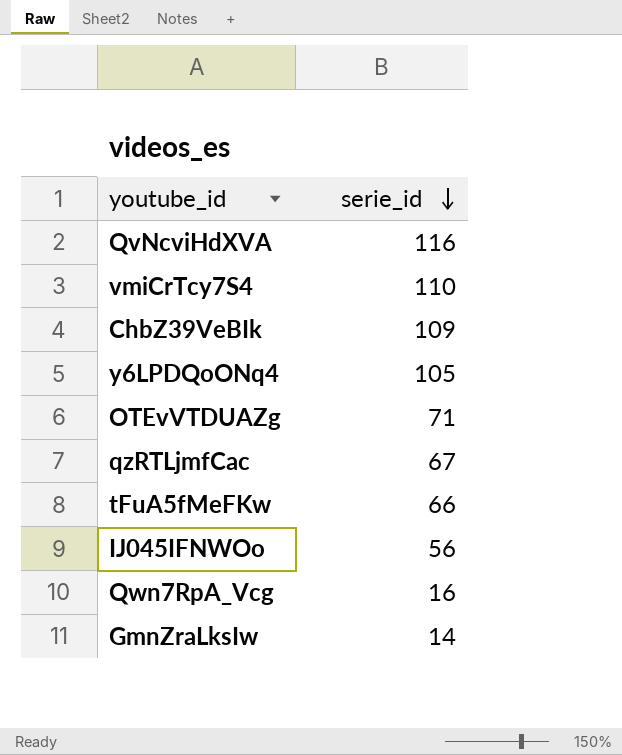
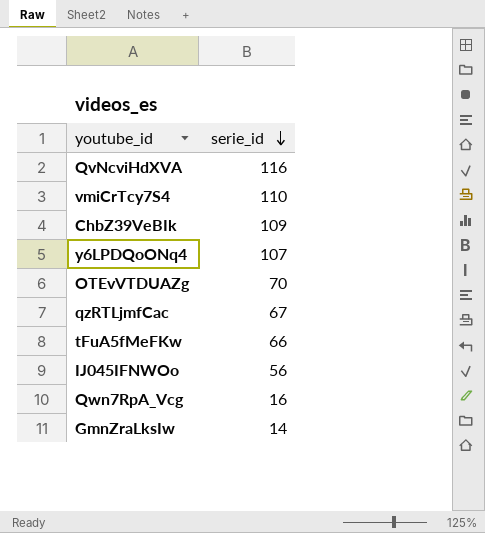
y6LPDQoONq4 | serie_id: 105 -> 107
OTEvVTDUAZg | serie_id: 71 -> 70

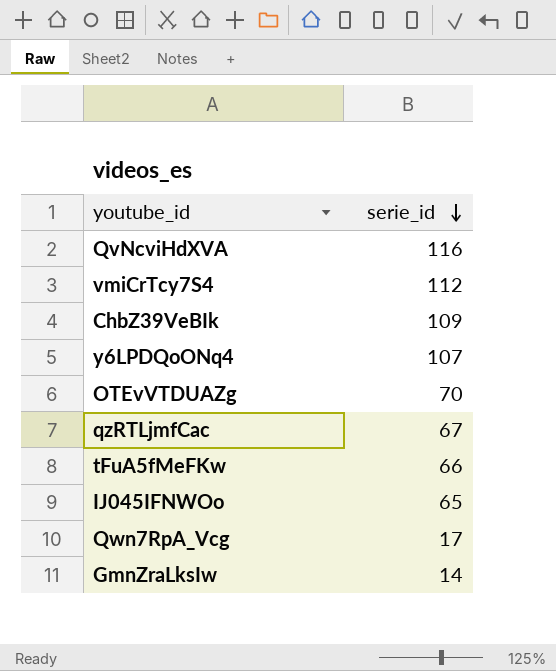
vmiCrTcy7S4 | serie_id: 110 -> 112
IJ045IFNWOo | serie_id: 56 -> 65
Qwn7RpA_Vcg | serie_id: 16 -> 17

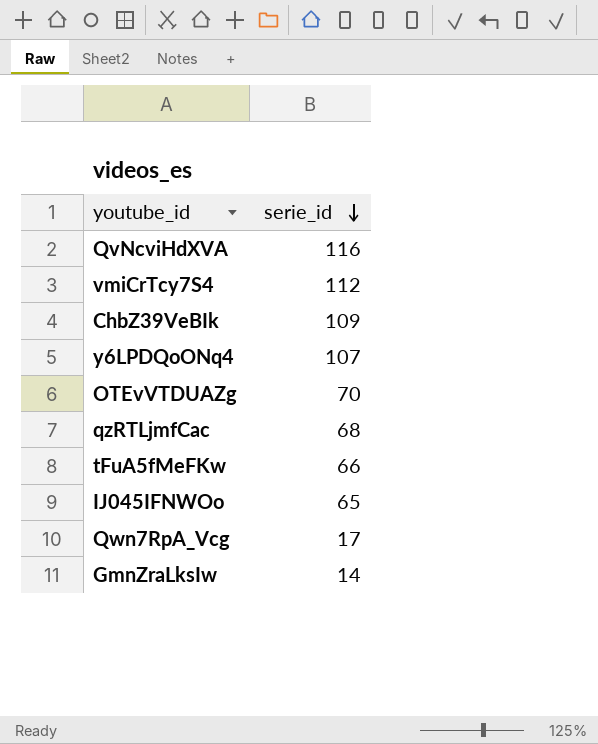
qzRTLjmfCac | serie_id: 67 -> 68

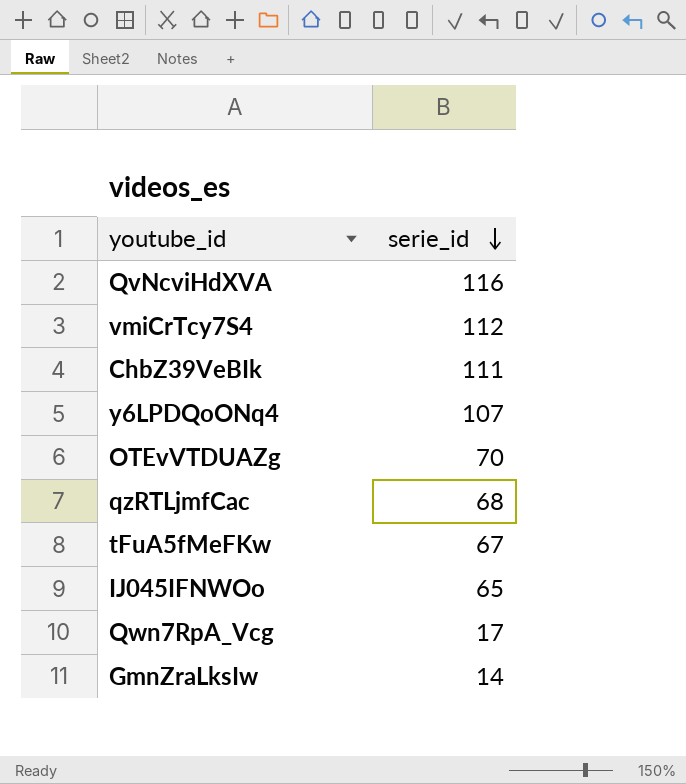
ChbZ39VeBIk | serie_id: 109 -> 111
tFuA5fMeFKw | serie_id: 66 -> 67

